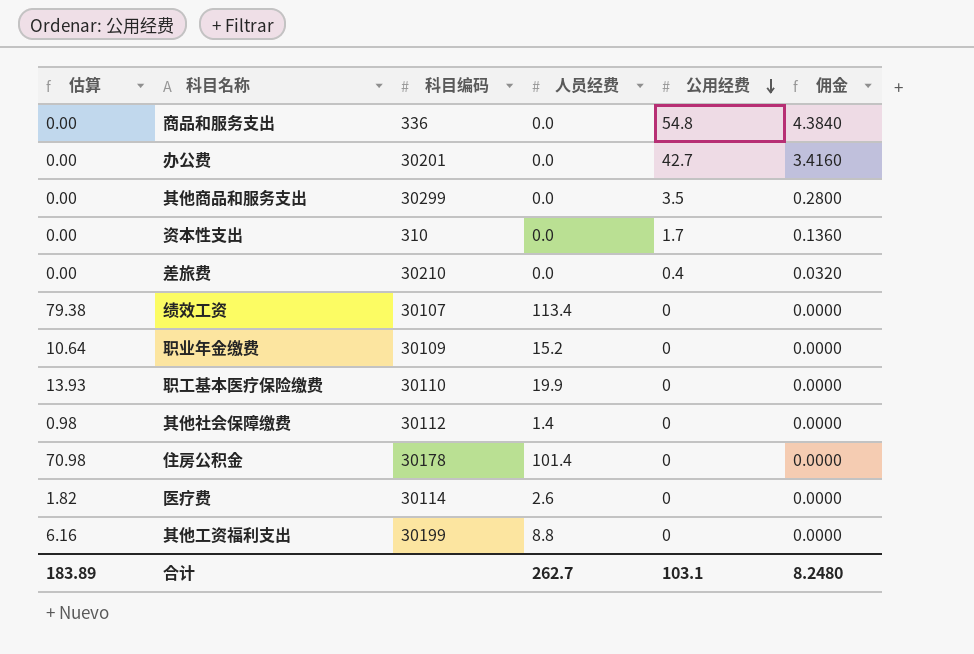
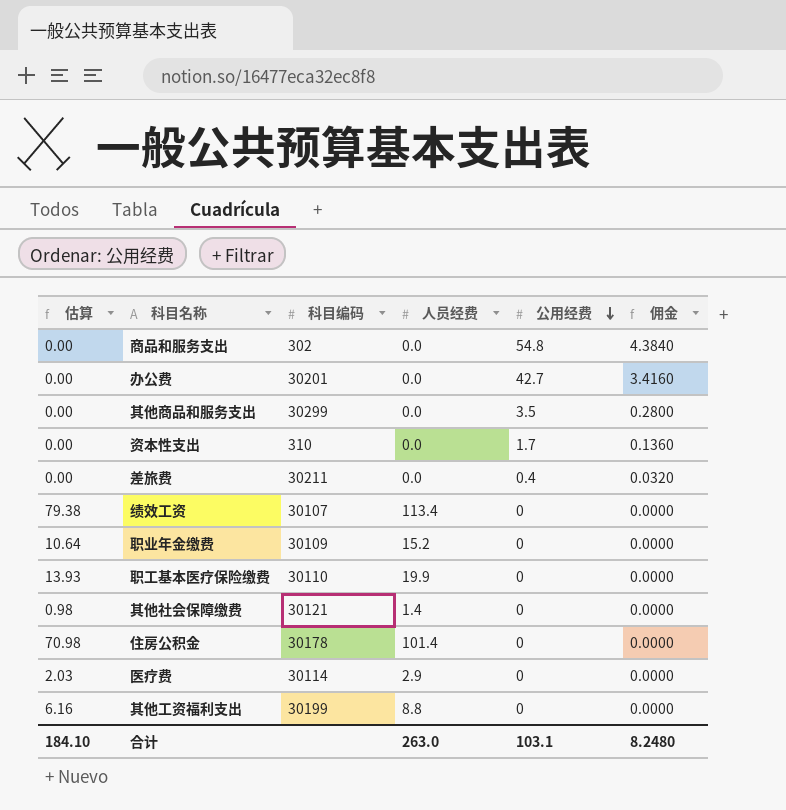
商品和服务支出 | 科目编码: 336 -> 302
差旅费 | 科目编码: 30210 -> 30211
其他社会保障缴费 | 科目编码: 30112 -> 30121
医疗费 | 估算: 1.82 -> 2.03
医疗费 | 人员经费: 2.6 -> 2.9
合计 | 估算: 183.89 -> 184.10
合计 | 人员经费: 262.7 -> 263.0

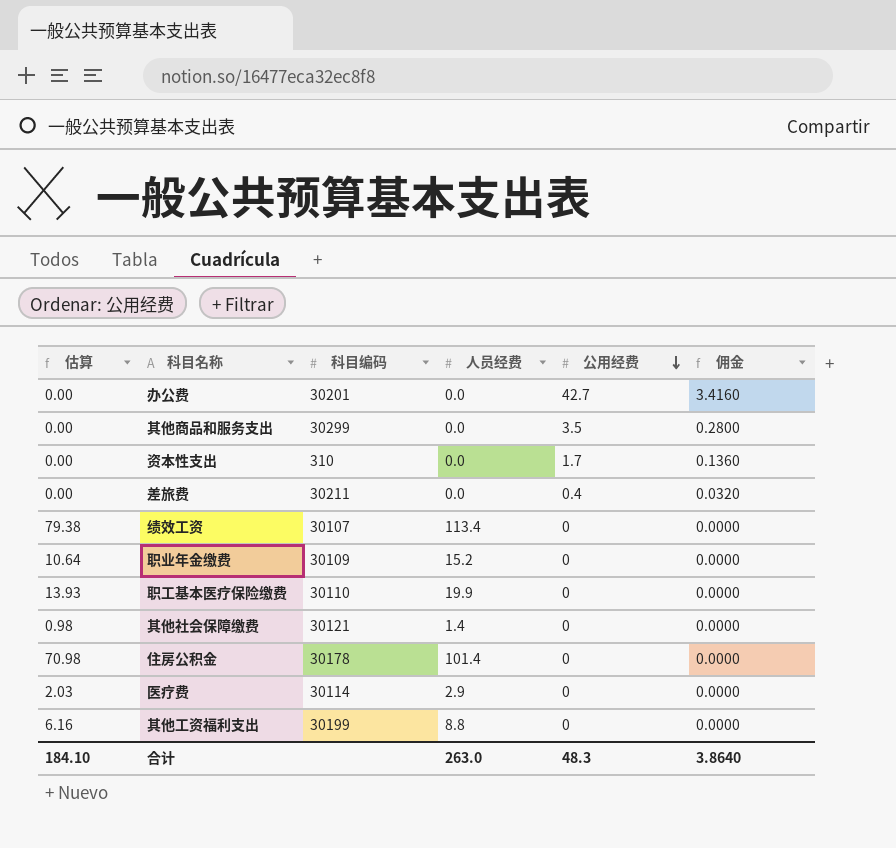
row 商品和服务支出: 0.00 | 302 | 0.0 | 54.8 | 4.3840 -> none
合计 | 公用经费: 103.1 -> 48.3
合计 | 佣金: 8.2480 -> 3.8640

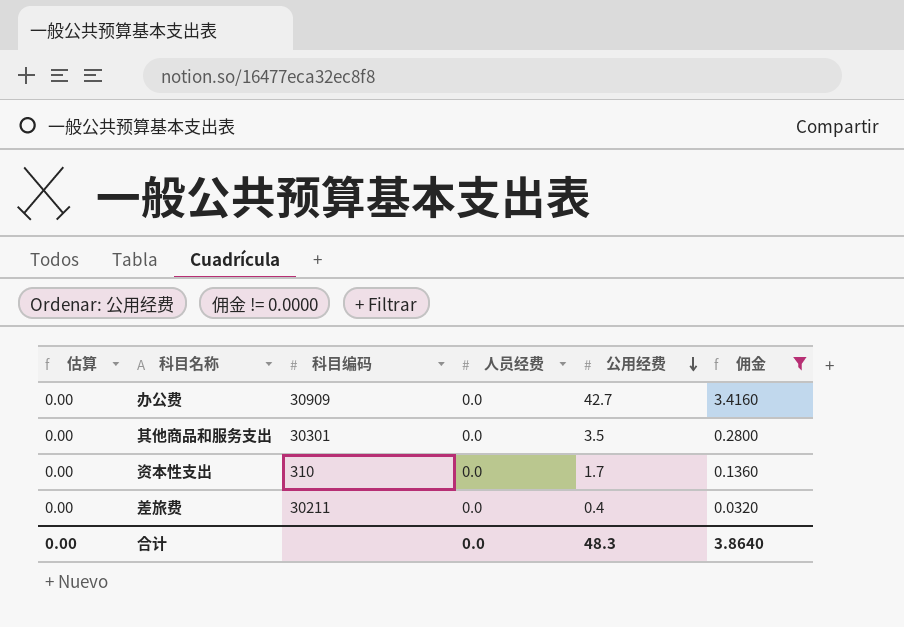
filter: none -> 佣金 != 0.0000
办公费 | 科目编码: 30201 -> 30909
其他商品和服务支出 | 科目编码: 30299 -> 30301
合计 | 估算: 184.10 -> 0.00
合计 | 人员经费: 263.0 -> 0.0

